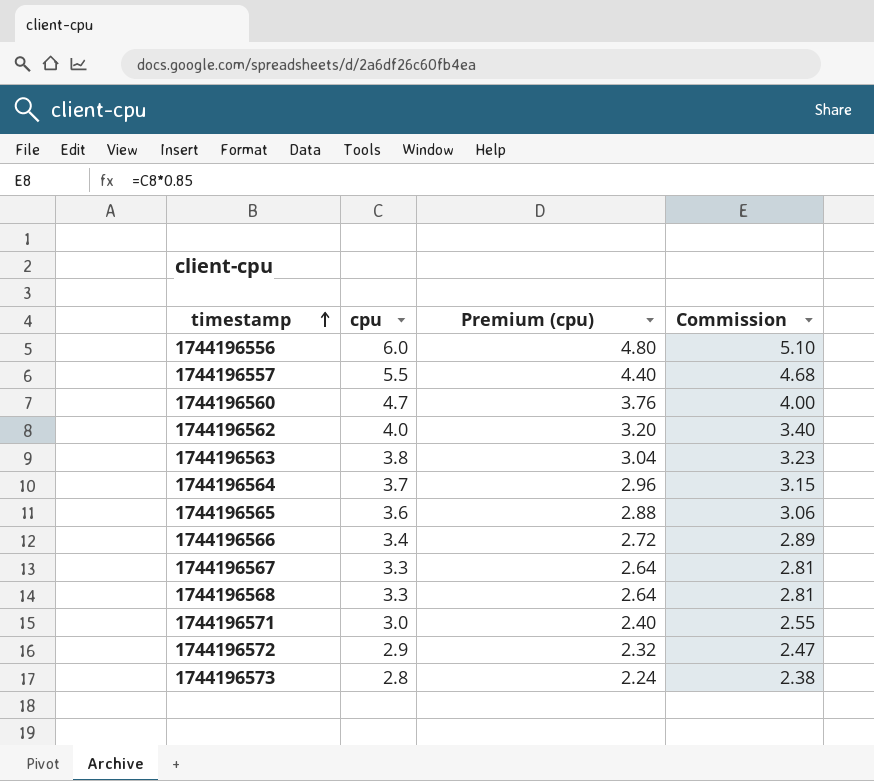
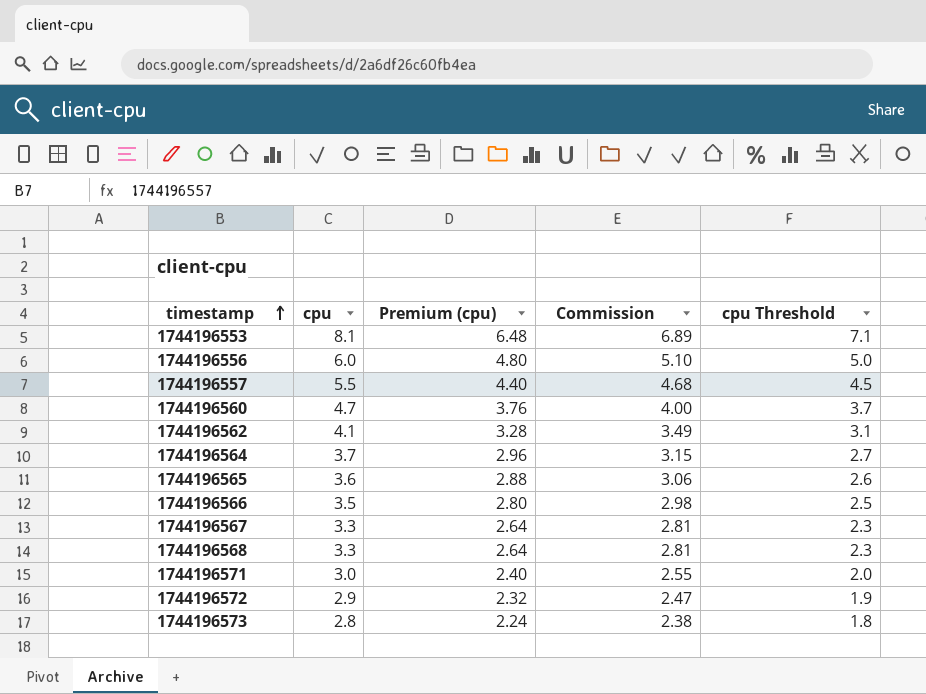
column cpu Threshold | formula: none -> [cpu] - 1
row 1744196563: 3.8 | 3.04 | 3.23 -> none
row 1744196553: none -> 8.1 | 6.48 | 6.89 | 7.1
1744196562 | cpu: 4.0 -> 4.1
1744196562 | Premium (cpu): 3.20 -> 3.28
1744196562 | Commission: 3.40 -> 3.49
1744196566 | cpu: 3.4 -> 3.5
1744196566 | Premium (cpu): 2.72 -> 2.80
1744196566 | Commission: 2.89 -> 2.98

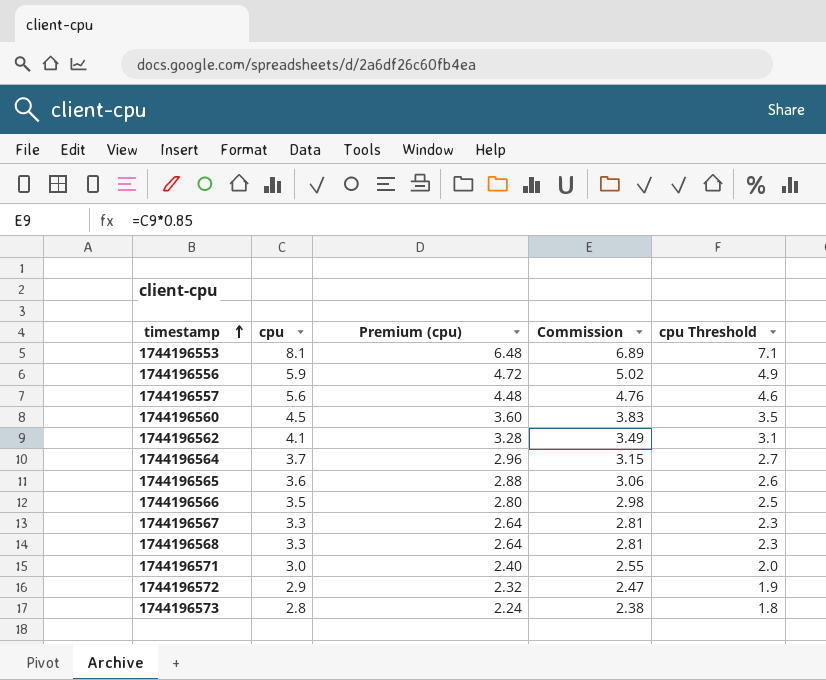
1744196556 | cpu: 6.0 -> 5.9
1744196556 | Premium (cpu): 4.80 -> 4.72
1744196556 | Commission: 5.10 -> 5.02
1744196556 | cpu Threshold: 5.0 -> 4.9
1744196557 | cpu: 5.5 -> 5.6
1744196557 | Premium (cpu): 4.40 -> 4.48
1744196557 | Commission: 4.68 -> 4.76
1744196557 | cpu Threshold: 4.5 -> 4.6
1744196560 | cpu: 4.7 -> 4.5
1744196560 | Premium (cpu): 3.76 -> 3.60
1744196560 | Commission: 4.00 -> 3.83
1744196560 | cpu Threshold: 3.7 -> 3.5

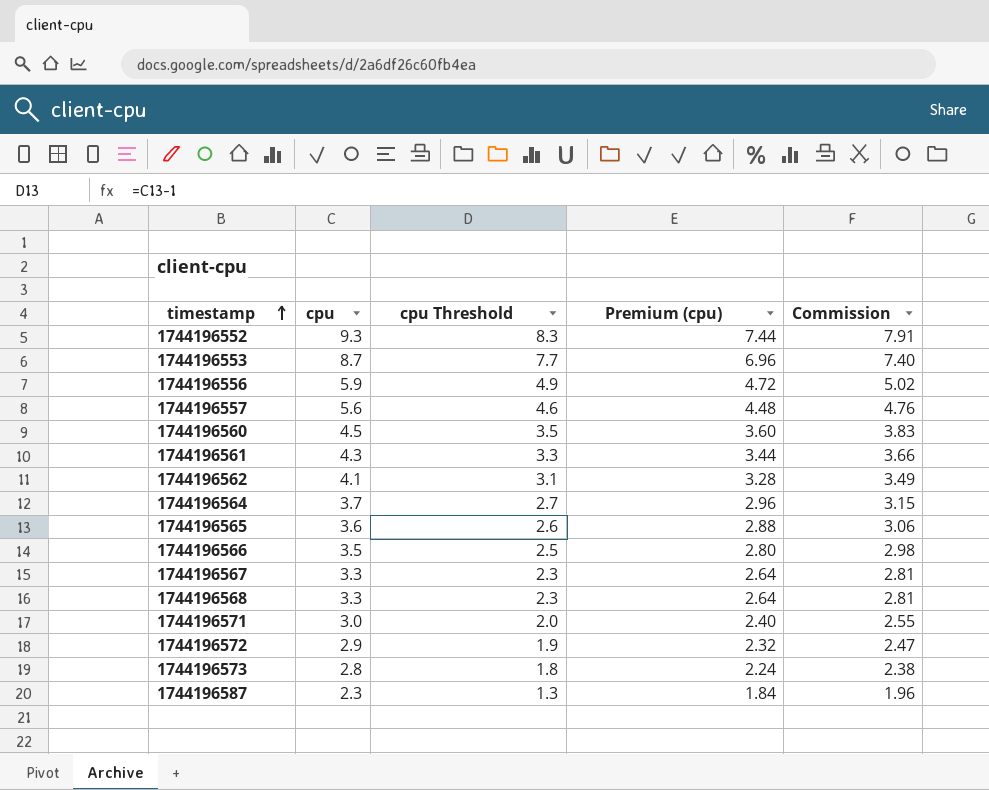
column cpu Threshold | position: 5 -> 3
row 1744196552: none -> 9.3 | 8.3 | 7.44 | 7.91
1744196553 | cpu: 8.1 -> 8.7
1744196553 | cpu Threshold: 7.1 -> 7.7
1744196553 | Premium (cpu): 6.48 -> 6.96
1744196553 | Commission: 6.89 -> 7.40
row 1744196561: none -> 4.3 | 3.3 | 3.44 | 3.66
row 1744196587: none -> 2.3 | 1.3 | 1.84 | 1.96

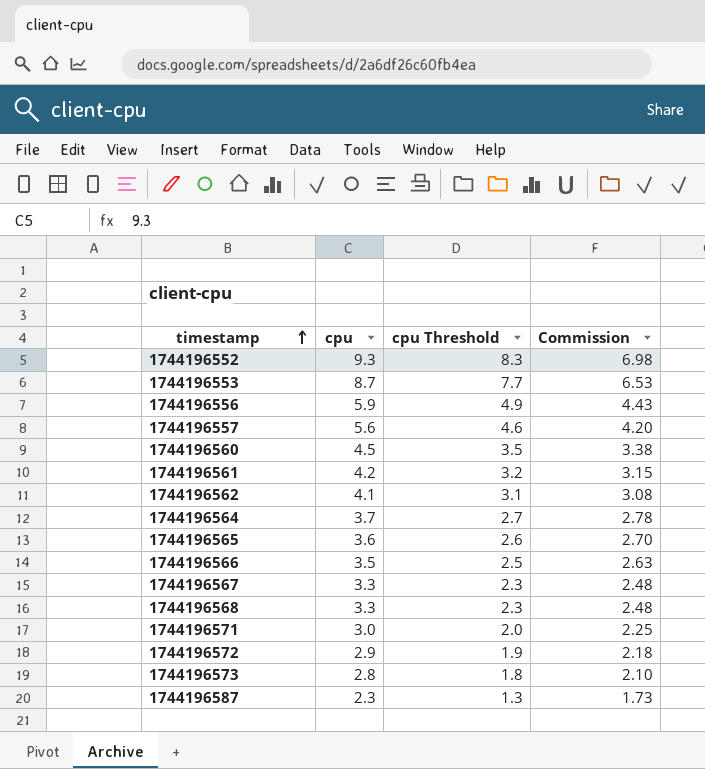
column Premium (cpu) | formula: [cpu] * 0.8 -> none
column Commission | formula: [cpu] * 0.85 -> [cpu] * 0.75
1744196561 | cpu: 4.3 -> 4.2
1744196561 | cpu Threshold: 3.3 -> 3.2

